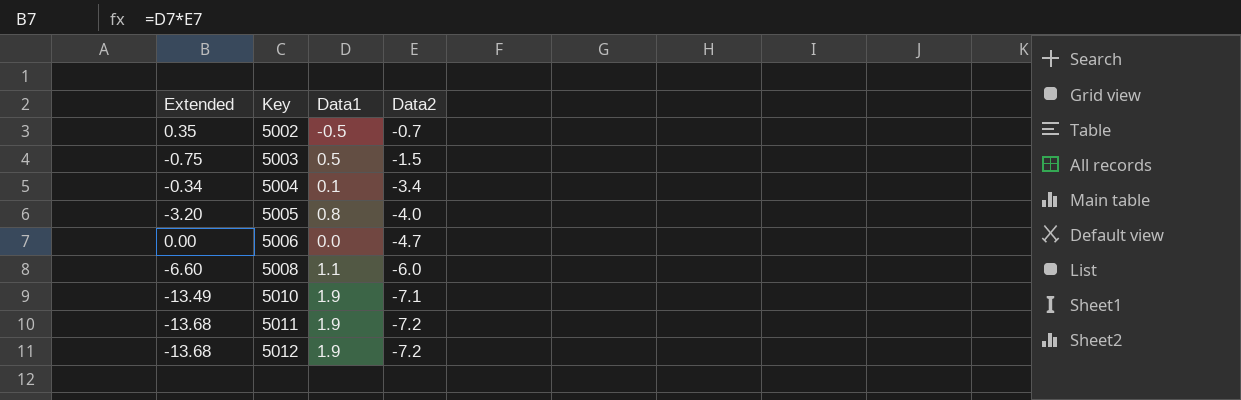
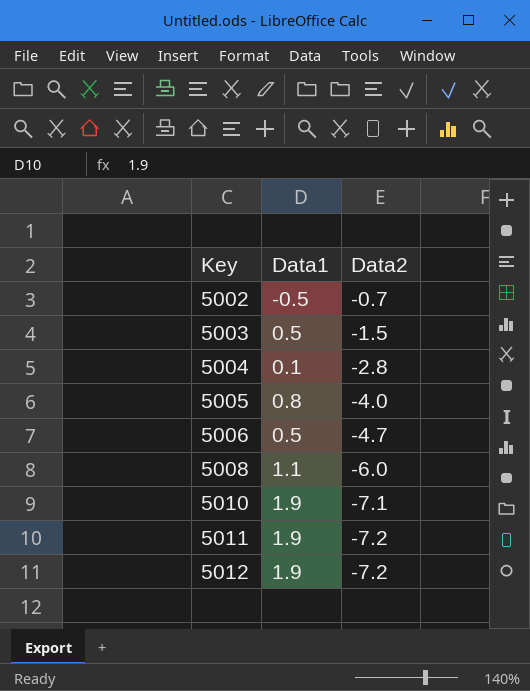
column Extended | formula: [Data1] * [Data2] -> none
5004 | Data2: -3.4 -> -2.8
5006 | Data1: 0.0 -> 0.5

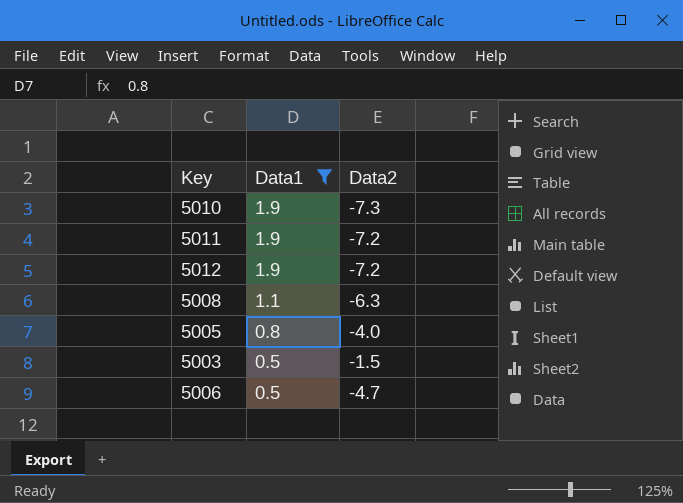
filter: none -> Data1 >= 0.5
row order: Key ascending -> Data1 descending
5010 | Data2: -7.1 -> -7.3
5008 | Data2: -6.0 -> -6.3

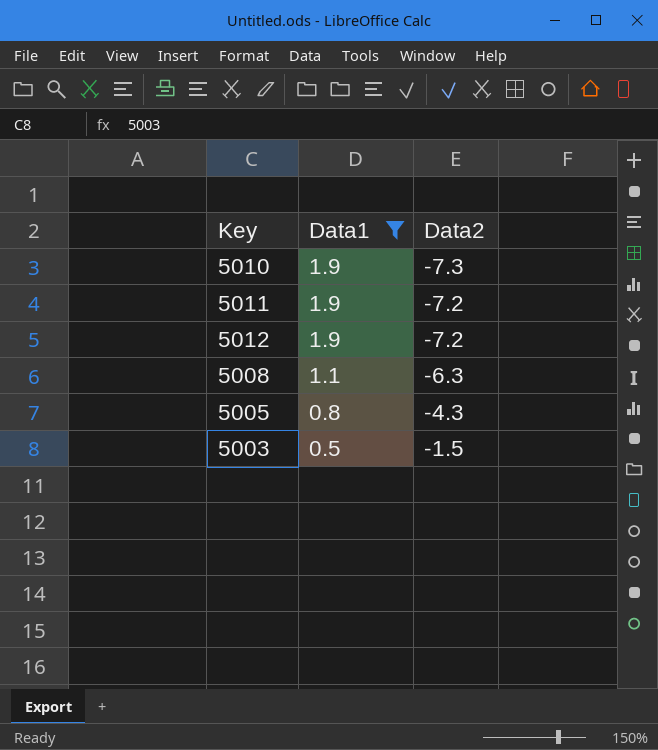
row 5006: 0.5 | -4.7 -> none
5005 | Data2: -4.0 -> -4.3

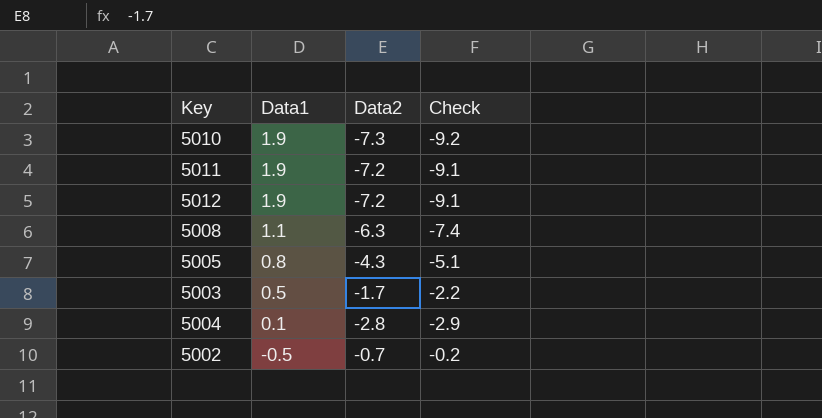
filter: Data1 >= 0.5 -> none
column Check | formula: none -> [Data2] - [Data1]
5003 | Data2: -1.5 -> -1.7

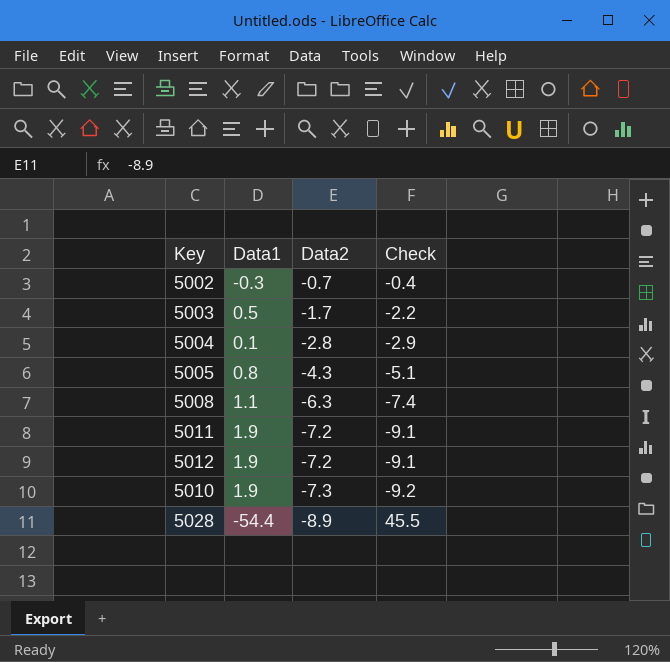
row order: Data1 descending -> Data2 descending
5002 | Data1: -0.5 -> -0.3
5002 | Check: -0.2 -> -0.4
row 5028: none -> -54.4 | -8.9 | 45.5

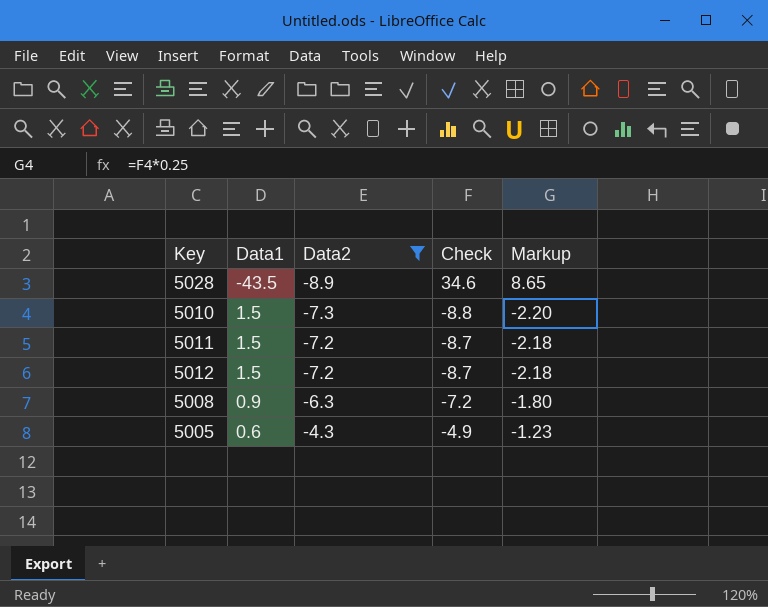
filter: none -> Data2 <= -4.3
row order: Data2 descending -> Data2 ascending
column Markup | formula: none -> [Check] * 0.25
5028 | Data1: -54.4 -> -43.5
5028 | Check: 45.5 -> 34.6
5010 | Data1: 1.9 -> 1.5
5010 | Check: -9.2 -> -8.8
5011 | Data1: 1.9 -> 1.5
5011 | Check: -9.1 -> -8.7
5012 | Data1: 1.9 -> 1.5
5012 | Check: -9.1 -> -8.7
5008 | Data1: 1.1 -> 0.9
5008 | Check: -7.4 -> -7.2
5005 | Data1: 0.8 -> 0.6
5005 | Check: -5.1 -> -4.9

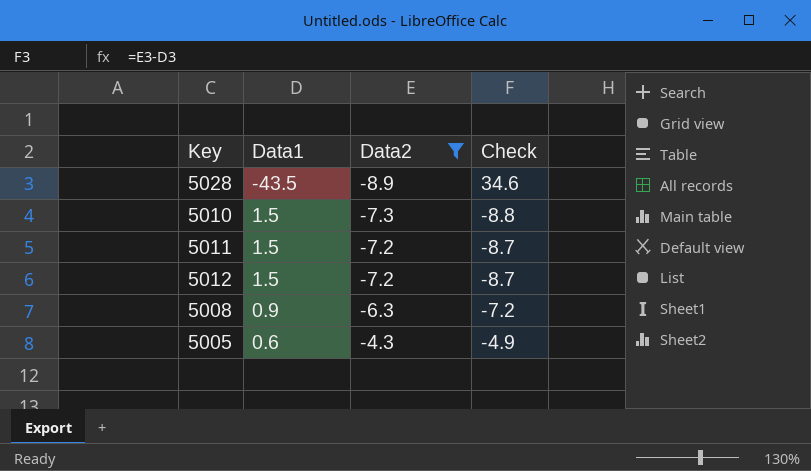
column Markup | formula: [Check] * 0.25 -> none

